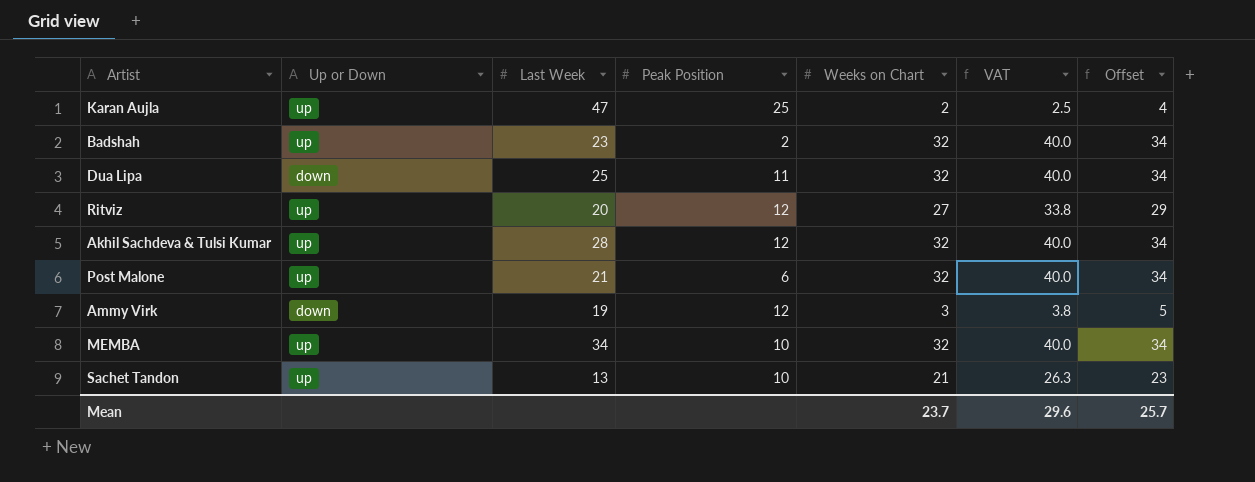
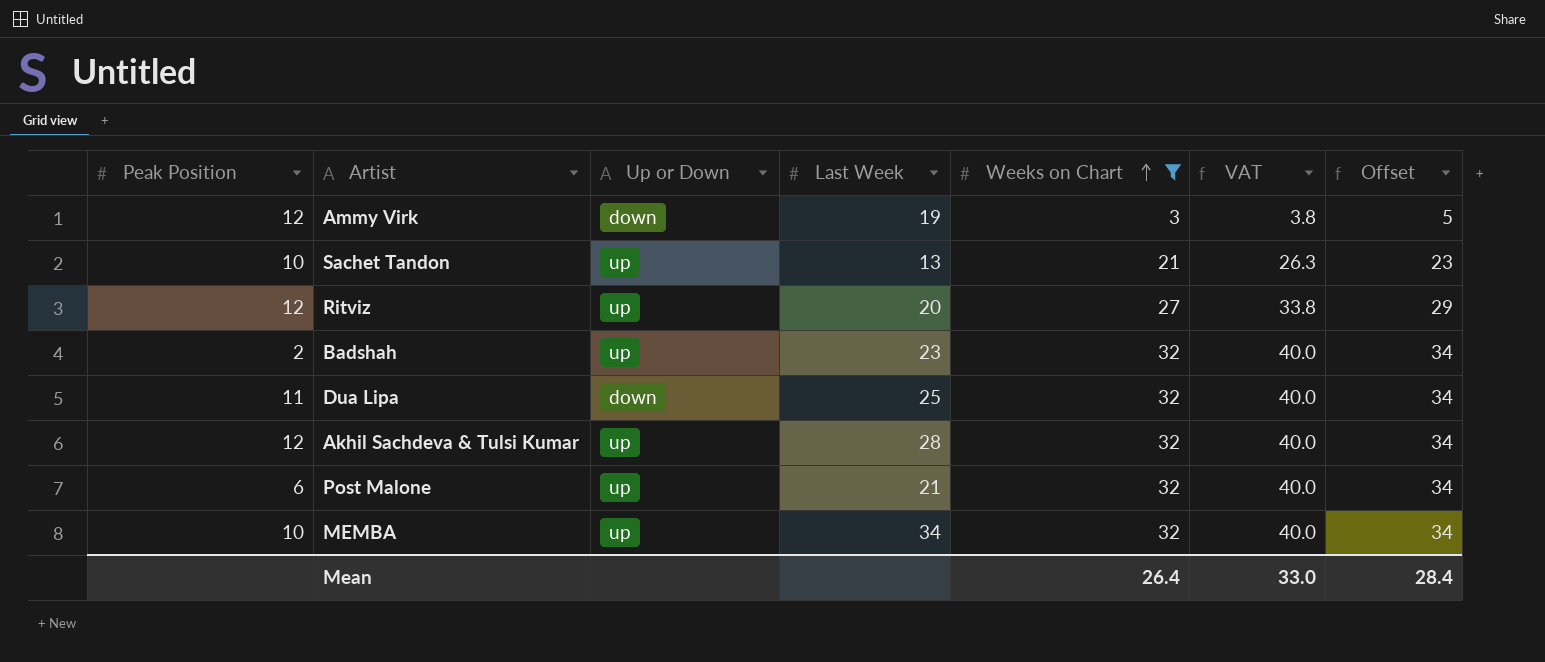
filter: none -> Weeks on Chart != 2
row order: none -> Weeks on Chart ascending
column Peak Position | position: 4 -> 1
Mean | Weeks on Chart: 23.7 -> 26.4
Mean | VAT: 29.6 -> 33.0
Mean | Offset: 25.7 -> 28.4

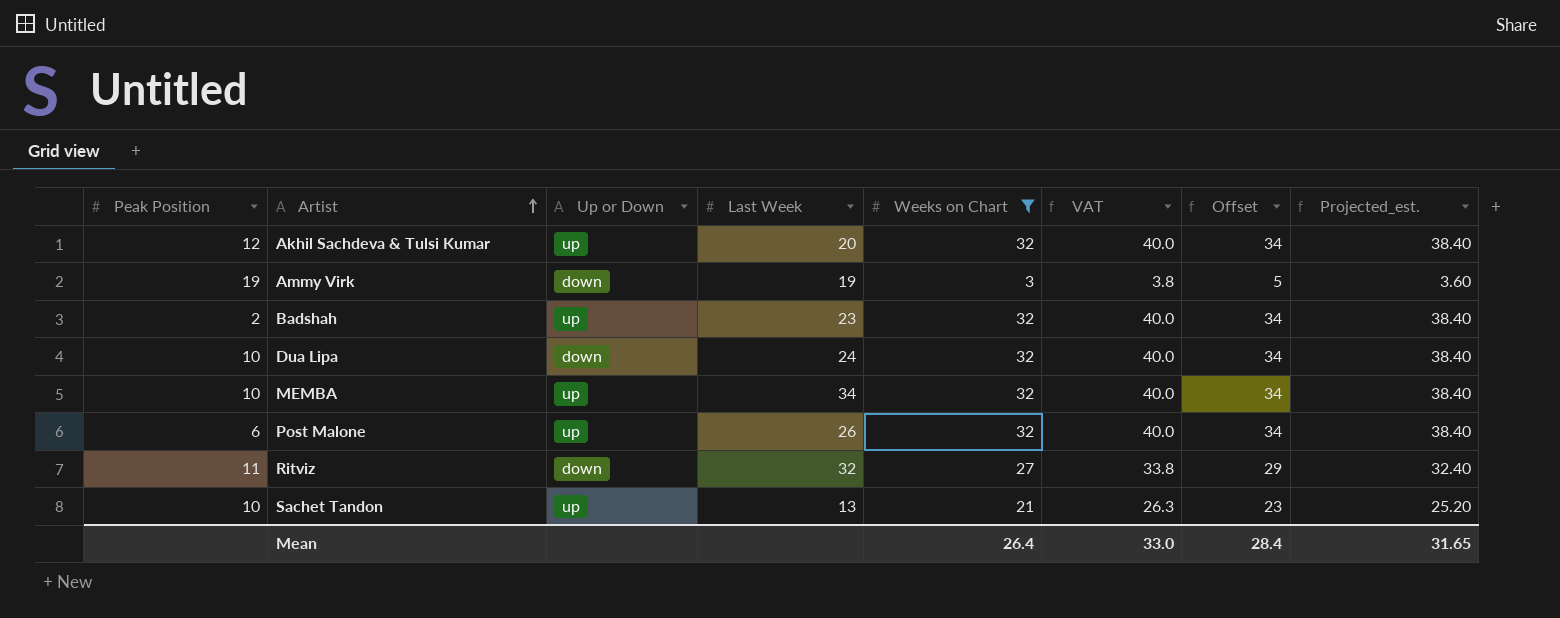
row order: Weeks on Chart ascending -> Artist ascending
column Projected_est. | formula: none -> [Weeks on Chart] * 1.2
Akhil Sachdeva & Tulsi Kumar | Last Week: 28 -> 20
Ammy Virk | Peak Position: 12 -> 19
Dua Lipa | Peak Position: 11 -> 10
Dua Lipa | Last Week: 25 -> 24
Post Malone | Last Week: 21 -> 26
Ritviz | Peak Position: 12 -> 11
Ritviz | Up or Down: up -> down
Ritviz | Last Week: 20 -> 32

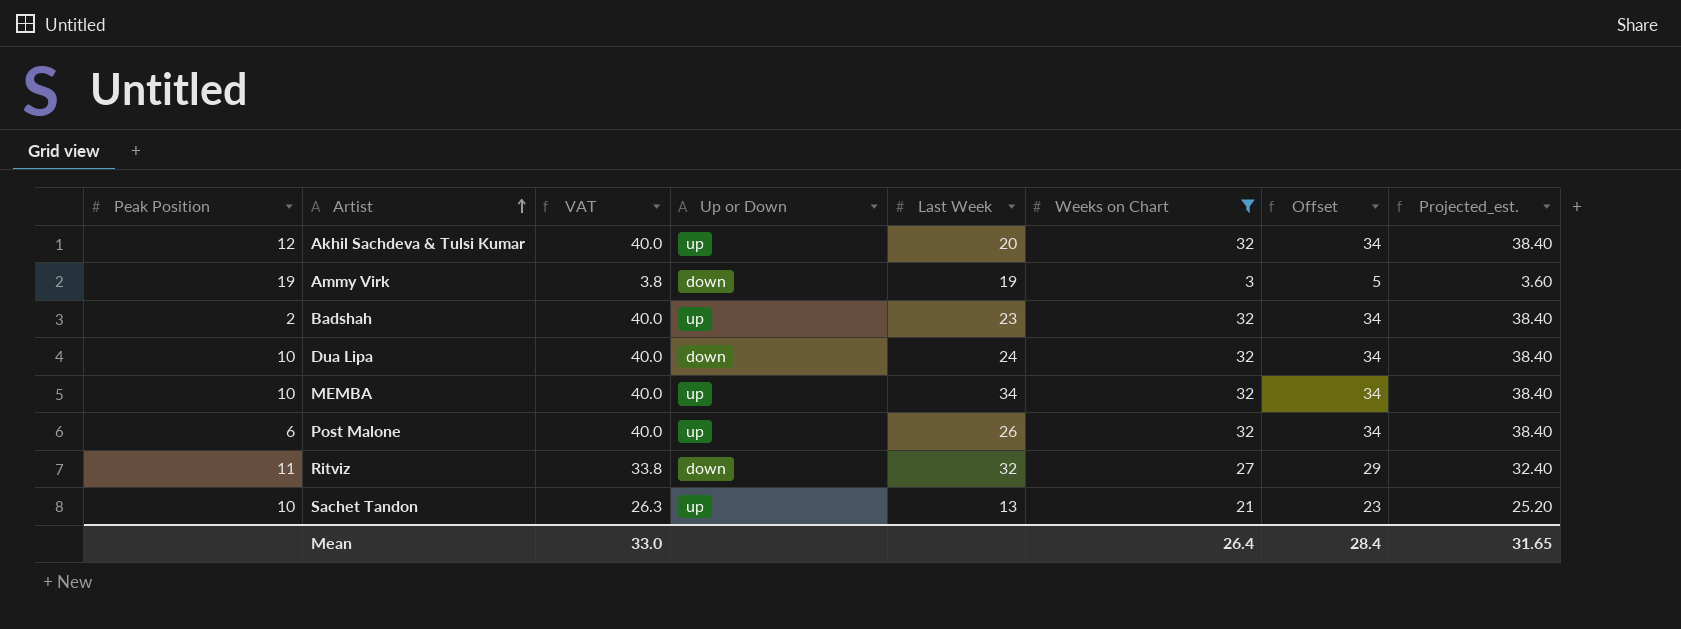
column VAT | position: 6 -> 3

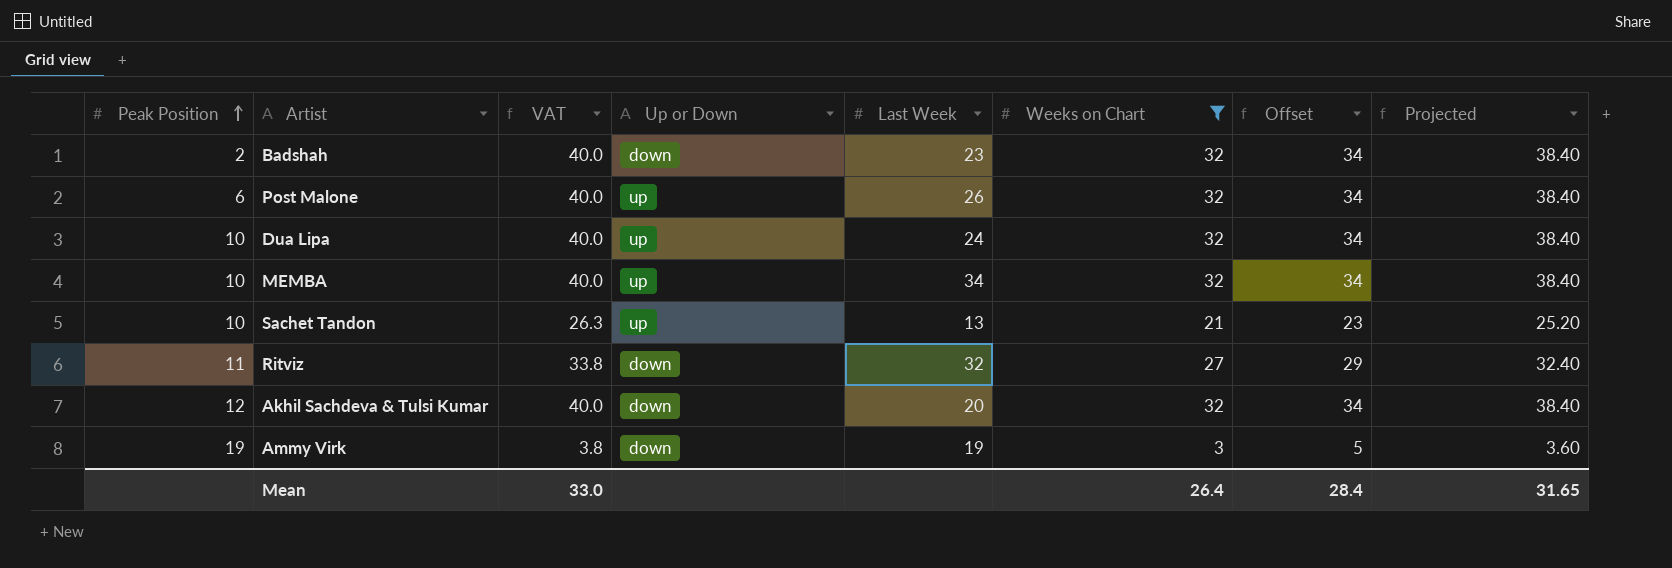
row order: Artist ascending -> Peak Position ascending
column name: Projected_est. -> Projected
Badshah | Up or Down: up -> down
Dua Lipa | Up or Down: down -> up
Akhil Sachdeva & Tulsi Kumar | Up or Down: up -> down

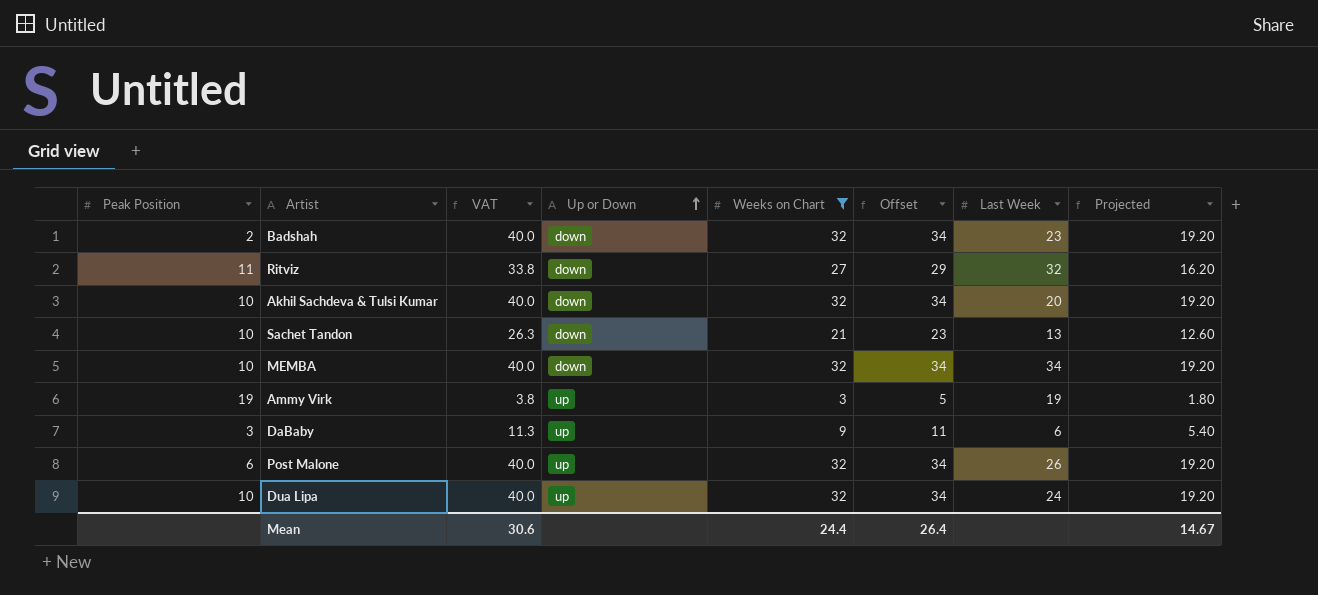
row order: Peak Position ascending -> Up or Down ascending
column Last Week | position: 5 -> 7
column Projected | formula: [Weeks on Chart] * 1.2 -> [Weeks on Chart] * 0.6
Akhil Sachdeva & Tulsi Kumar | Peak Position: 12 -> 10
Sachet Tandon | Up or Down: up -> down
MEMBA | Up or Down: up -> down
Ammy Virk | Up or Down: down -> up
row DaBaby: none -> 3 | 11.3 | up | 9 | 11 | 6 | 5.40
Mean | VAT: 33.0 -> 30.6
Mean | Weeks on Chart: 26.4 -> 24.4
Mean | Offset: 28.4 -> 26.4
Mean | Projected: 31.65 -> 14.67

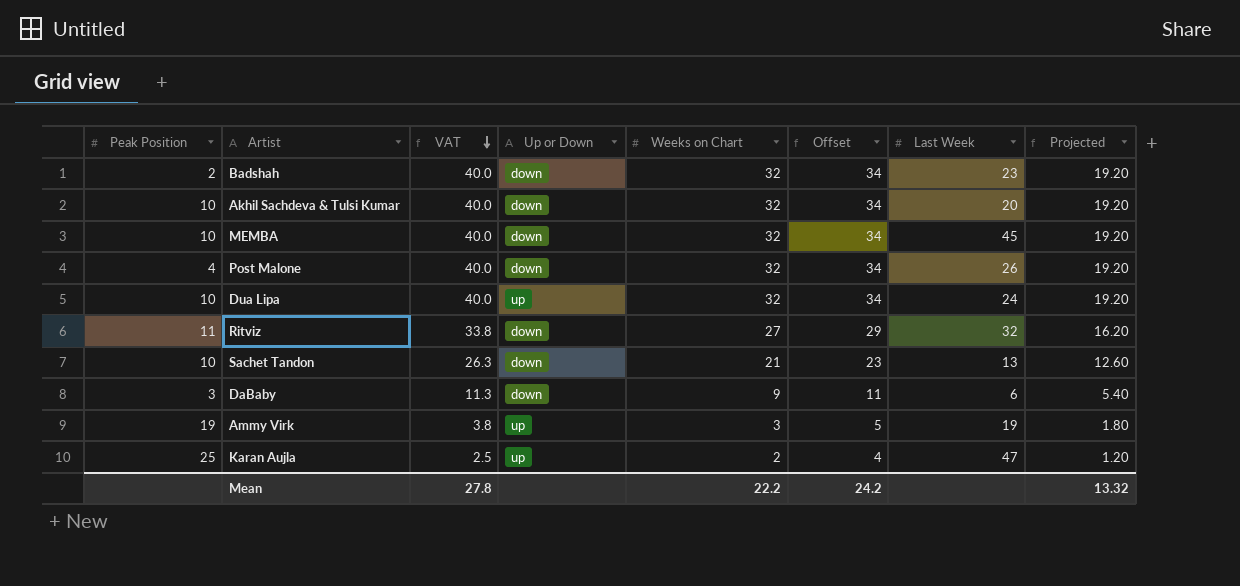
filter: Weeks on Chart != 2 -> none
row order: Up or Down ascending -> VAT descending
MEMBA | Last Week: 34 -> 45
Post Malone | Peak Position: 6 -> 4
Post Malone | Up or Down: up -> down
DaBaby | Up or Down: up -> down
Mean | VAT: 30.6 -> 27.8
Mean | Weeks on Chart: 24.4 -> 22.2
Mean | Offset: 26.4 -> 24.2
Mean | Projected: 14.67 -> 13.32

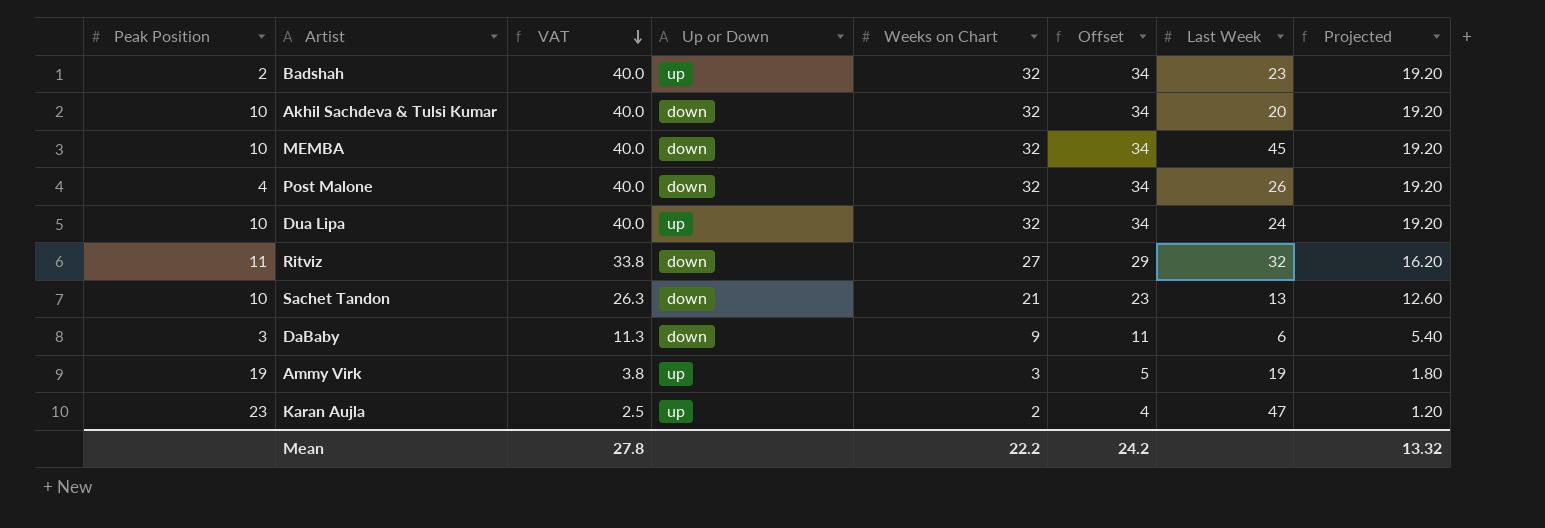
Badshah | Up or Down: down -> up
Karan Aujla | Peak Position: 25 -> 23

